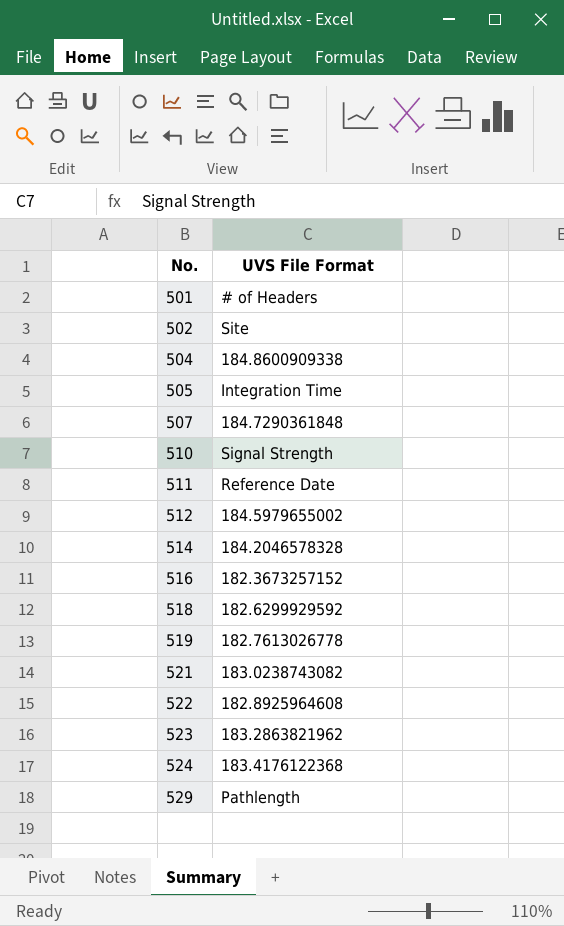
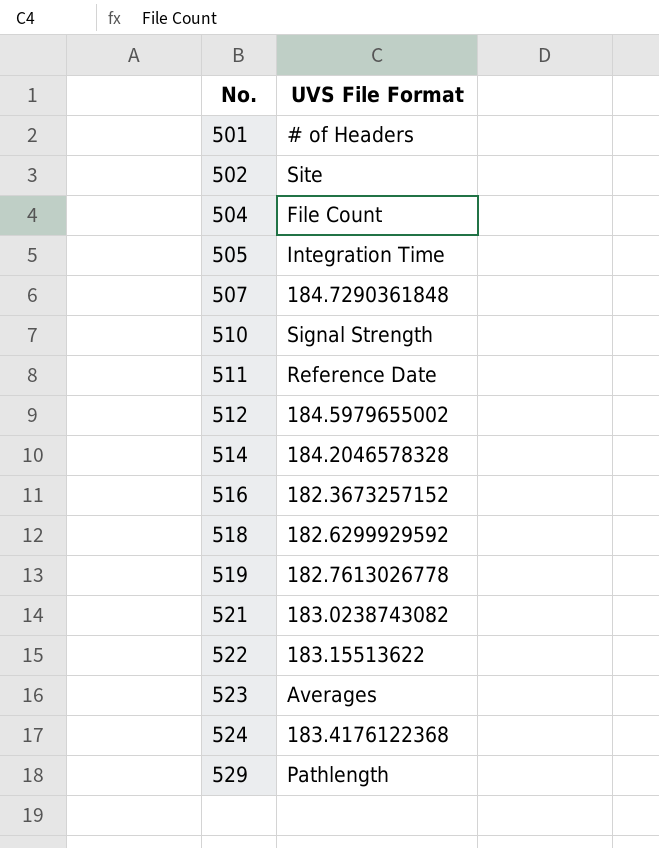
504 | UVS File Format: 184.8600909338 -> File Count
522 | UVS File Format: 182.8925964608 -> 183.15513622
523 | UVS File Format: 183.2863821962 -> Averages

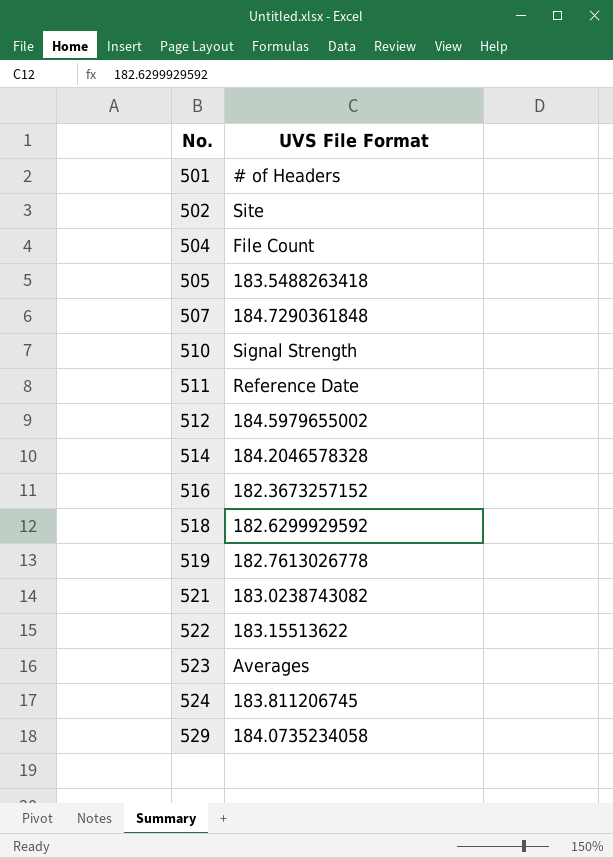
505 | UVS File Format: Integration Time -> 183.5488263418
524 | UVS File Format: 183.4176122368 -> 183.811206745
529 | UVS File Format: Pathlength -> 184.0735234058

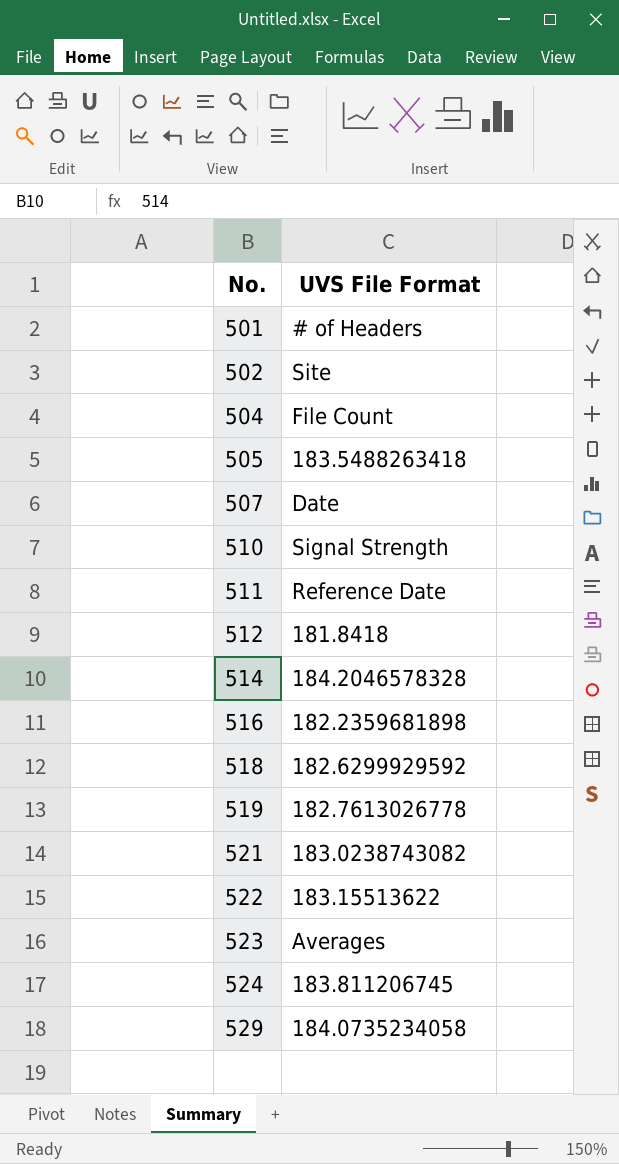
507 | UVS File Format: 184.7290361848 -> Date
512 | UVS File Format: 184.5979655002 -> 181.8418
516 | UVS File Format: 182.3673257152 -> 182.2359681898

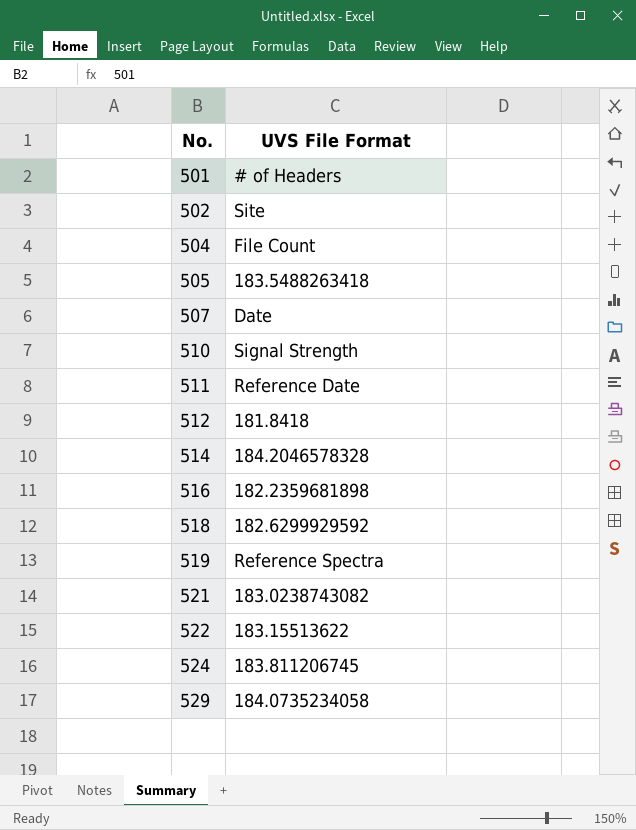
row 523: Averages -> none
519 | UVS File Format: 182.7613026778 -> Reference Spectra

